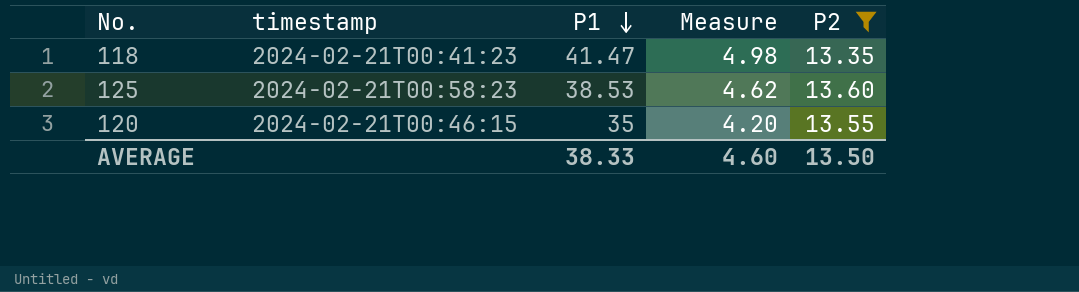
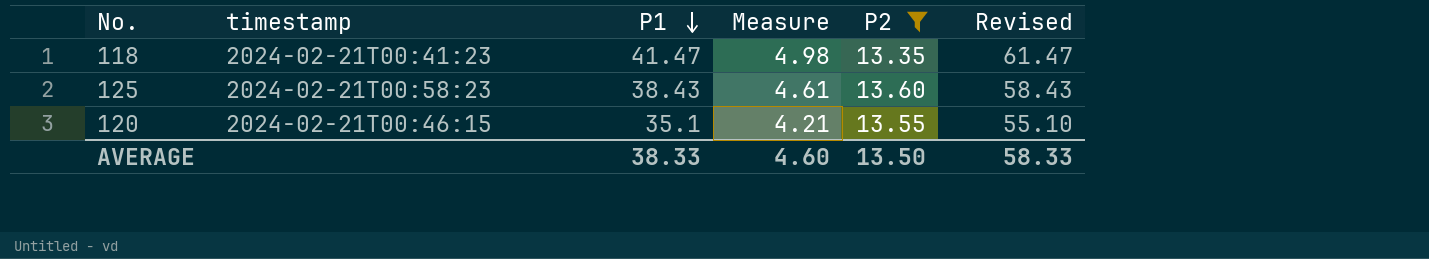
column Revised | formula: none -> [P1] + 20
125 | P1: 38.53 -> 38.43
125 | Measure: 4.62 -> 4.61
120 | P1: 35 -> 35.1
120 | Measure: 4.20 -> 4.21

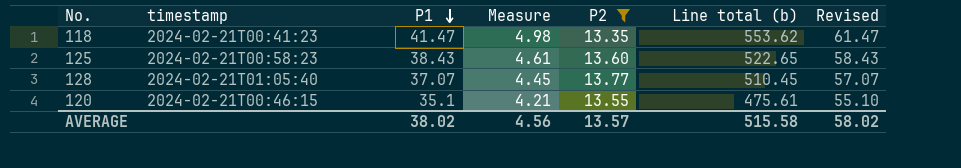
column Line total (b) | formula: none -> [P1] * [P2]
row 128: none -> 2024-02-21T01:05:40 | 37.07 | 4.45 | 13.77 | 510.45 | 57.07
AVERAGE | P1: 38.33 -> 38.02
AVERAGE | Measure: 4.60 -> 4.56
AVERAGE | P2: 13.50 -> 13.57
AVERAGE | Revised: 58.33 -> 58.02

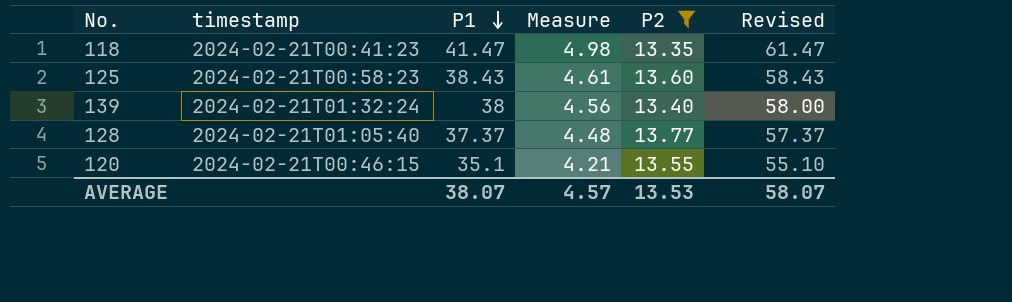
column Line total (b) | formula: [P1] * [P2] -> none
row 139: none -> 2024-02-21T01:32:24 | 38 | 4.56 | 13.40 | 58.00
128 | P1: 37.07 -> 37.37
128 | Measure: 4.45 -> 4.48
128 | Revised: 57.07 -> 57.37
AVERAGE | P1: 38.02 -> 38.07
AVERAGE | Measure: 4.56 -> 4.57
AVERAGE | P2: 13.57 -> 13.53
AVERAGE | Revised: 58.02 -> 58.07

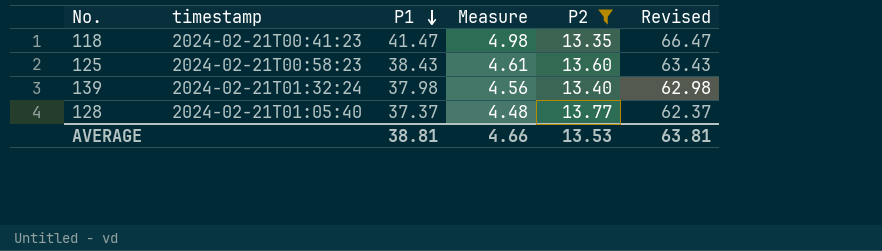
column Revised | formula: [P1] + 20 -> [P1] + 25
row 120: 2024-02-21T00:46:15 | 35.1 | 4.21 | 13.55 | 55.10 -> none
139 | P1: 38 -> 37.98
AVERAGE | P1: 38.07 -> 38.81
AVERAGE | Measure: 4.57 -> 4.66
AVERAGE | Revised: 58.07 -> 63.81

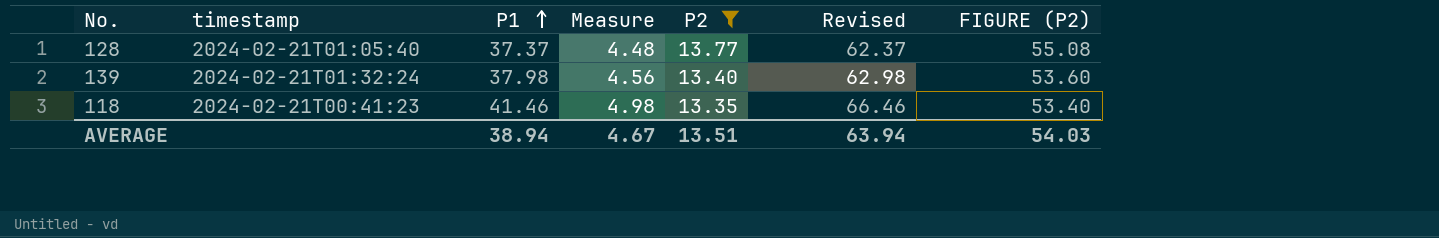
row order: P1 descending -> P1 ascending
column FIGURE (P2) | formula: none -> [P2] * 4
row 125: 2024-02-21T00:58:23 | 38.43 | 4.61 | 13.60 | 63.43 -> none
118 | P1: 41.47 -> 41.46
118 | Revised: 66.47 -> 66.46
AVERAGE | P1: 38.81 -> 38.94
AVERAGE | Measure: 4.66 -> 4.67
AVERAGE | P2: 13.53 -> 13.51
AVERAGE | Revised: 63.81 -> 63.94

